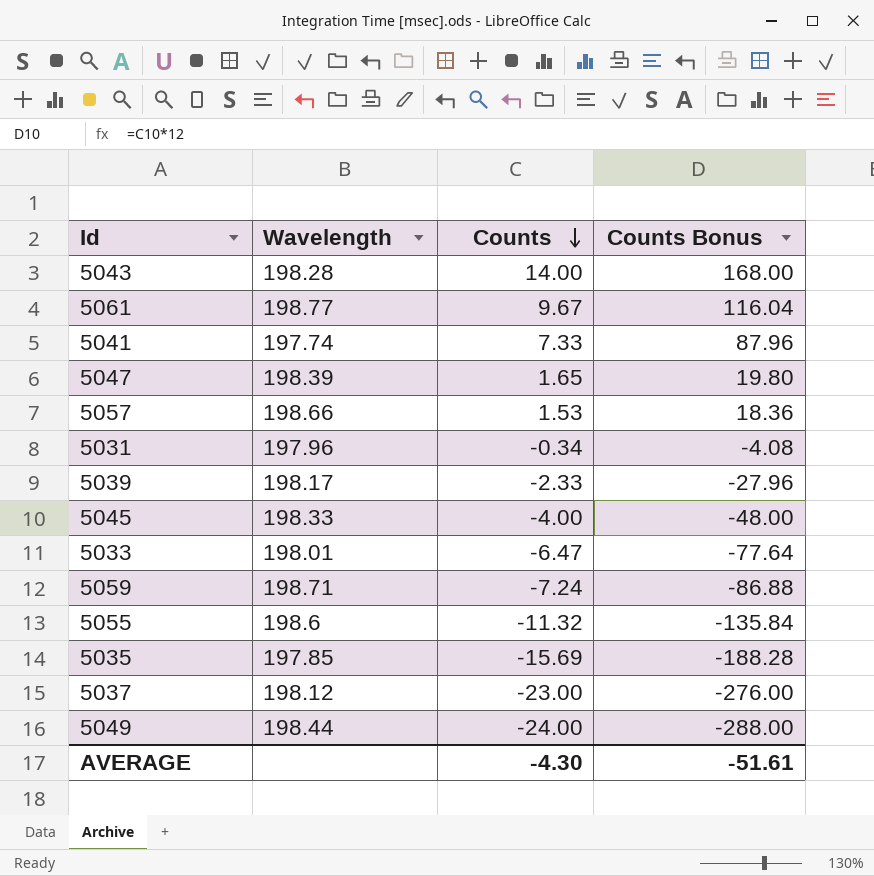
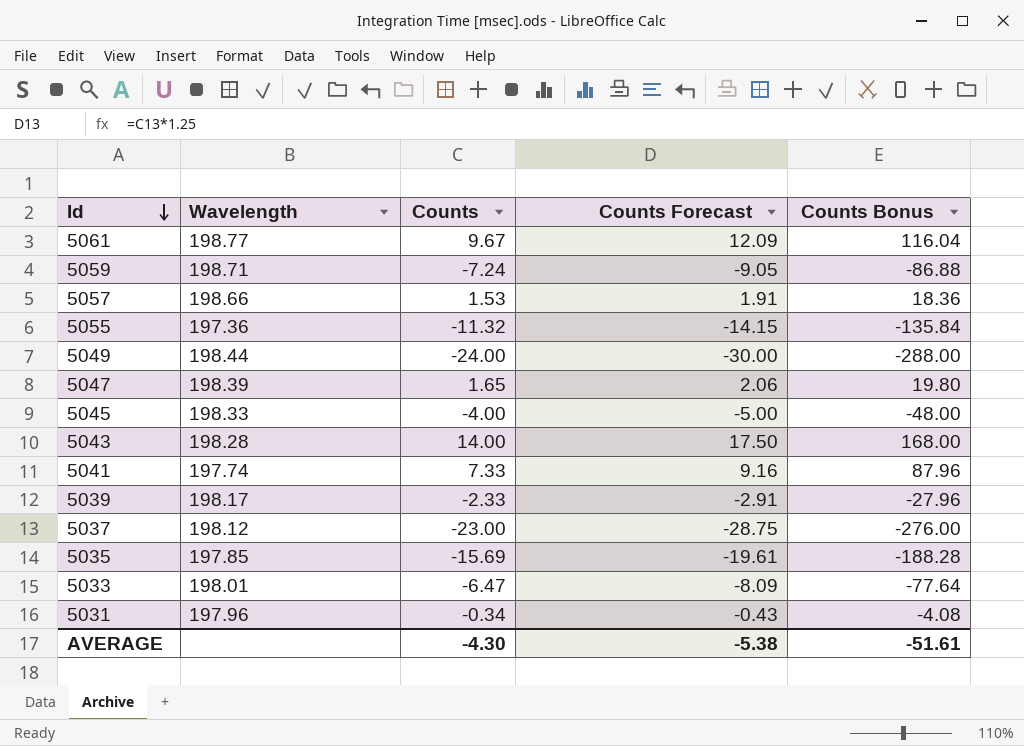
row order: Counts descending -> Id descending
column Counts Forecast | formula: none -> [Counts] * 1.25
5055 | Wavelength: 198.6 -> 197.36

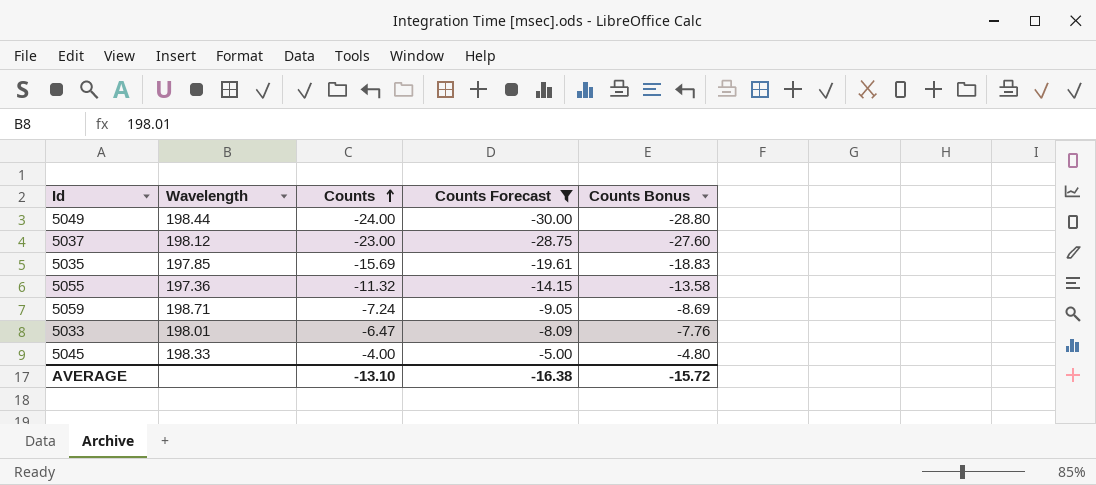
filter: none -> Counts Forecast <= -5.00
row order: Id descending -> Counts ascending
column Counts Bonus | formula: [Counts] * 12 -> [Counts] * 1.2
AVERAGE | Counts: -4.30 -> -13.10
AVERAGE | Counts Forecast: -5.38 -> -16.38
AVERAGE | Counts Bonus: -51.61 -> -15.72

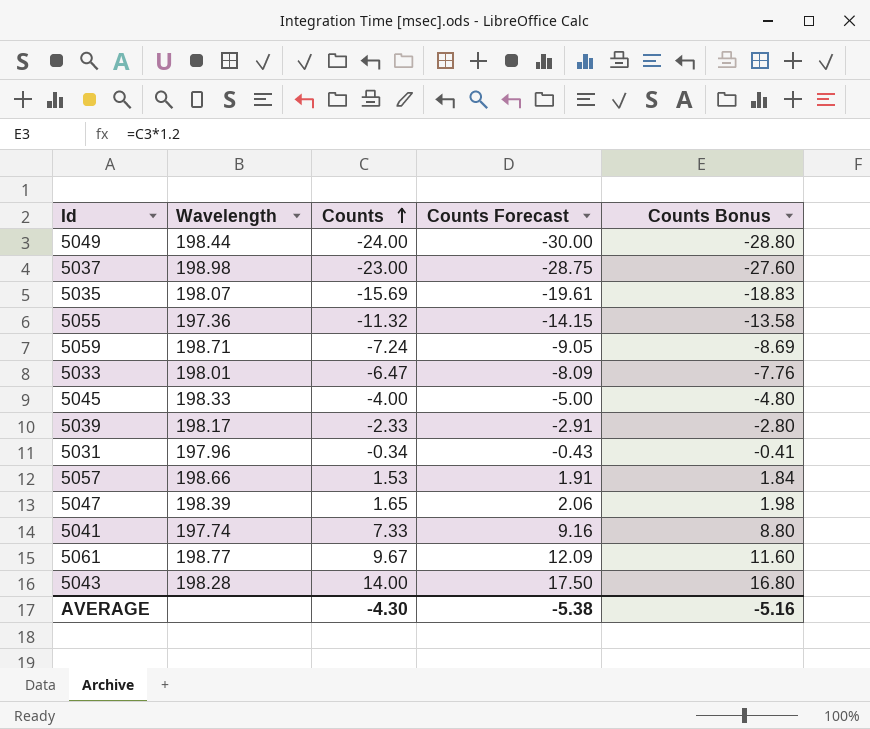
filter: Counts Forecast <= -5.00 -> none
5037 | Wavelength: 198.12 -> 198.98
5035 | Wavelength: 197.85 -> 198.07
AVERAGE | Counts: -13.10 -> -4.30
AVERAGE | Counts Forecast: -16.38 -> -5.38
AVERAGE | Counts Bonus: -15.72 -> -5.16

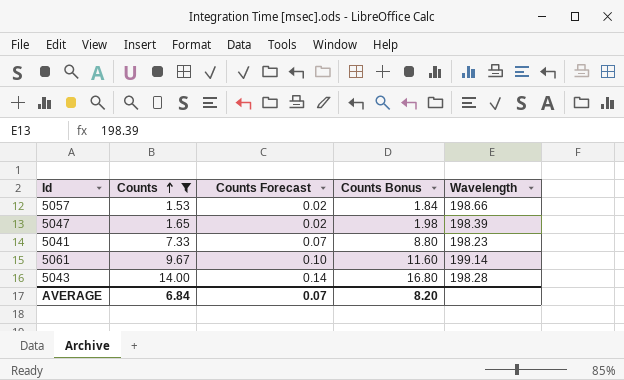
filter: none -> Counts >= 1.53
column Counts Forecast | formula: [Counts] * 1.25 -> [Counts] * 0.01
column Wavelength | position: 2 -> 5
5041 | Wavelength: 197.74 -> 198.23
5061 | Wavelength: 198.77 -> 199.14
AVERAGE | Counts: -4.30 -> 6.84
AVERAGE | Counts Forecast: -5.38 -> 0.07
AVERAGE | Counts Bonus: -5.16 -> 8.20

